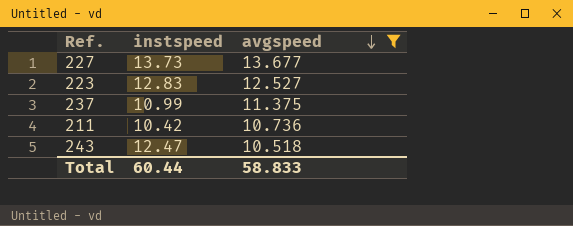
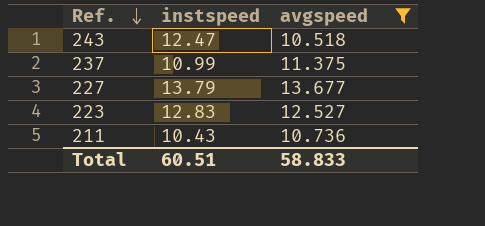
row order: avgspeed descending -> Ref. descending
227 | instspeed: 13.73 -> 13.79
211 | instspeed: 10.42 -> 10.43
Total | instspeed: 60.44 -> 60.51

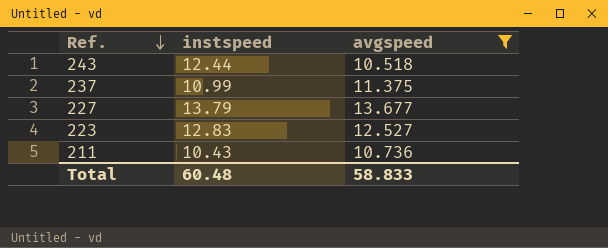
243 | instspeed: 12.47 -> 12.44
Total | instspeed: 60.51 -> 60.48

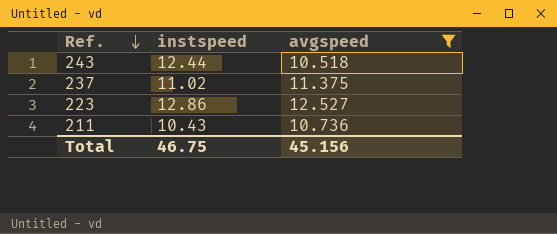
row 227: 13.79 | 13.677 -> none
237 | instspeed: 10.99 -> 11.02
223 | instspeed: 12.83 -> 12.86
Total | instspeed: 60.48 -> 46.75
Total | avgspeed: 58.833 -> 45.156

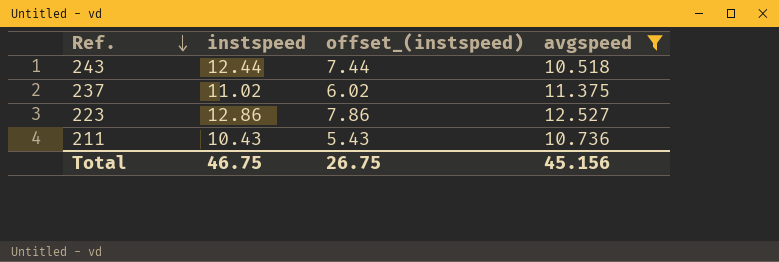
column offset_(instspeed) | formula: none -> [instspeed] - 5

